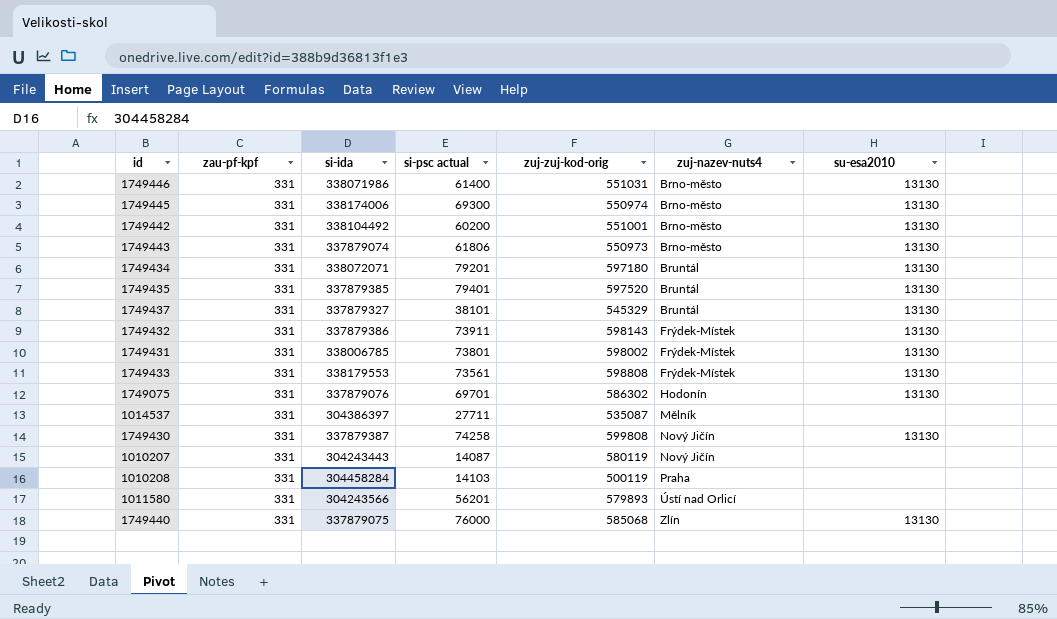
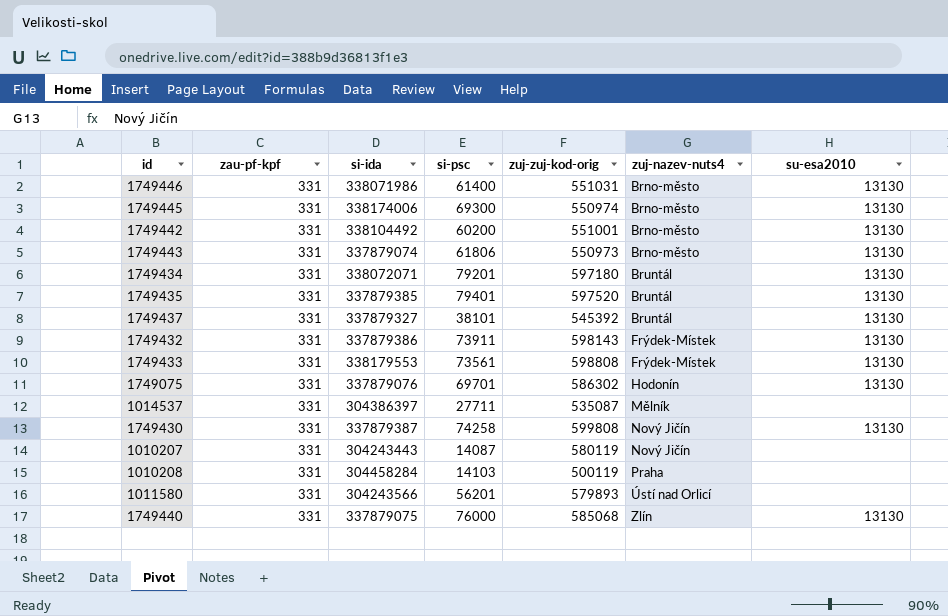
column name: si-psc actual -> si-psc
row 1749431: 331 | 338006785 | 73801 | 598002 | Frýdek-Místek | 13130 -> none
1749437 | zuj-zuj-kod-orig: 545329 -> 545392

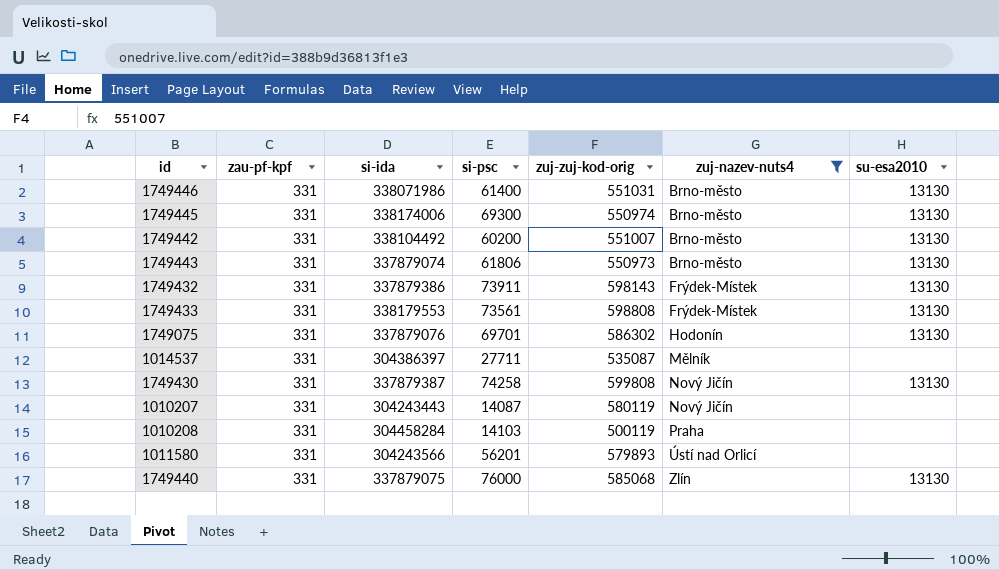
filter: none -> zuj-nazev-nuts4 != Bruntál
1749442 | zuj-zuj-kod-orig: 551001 -> 551007

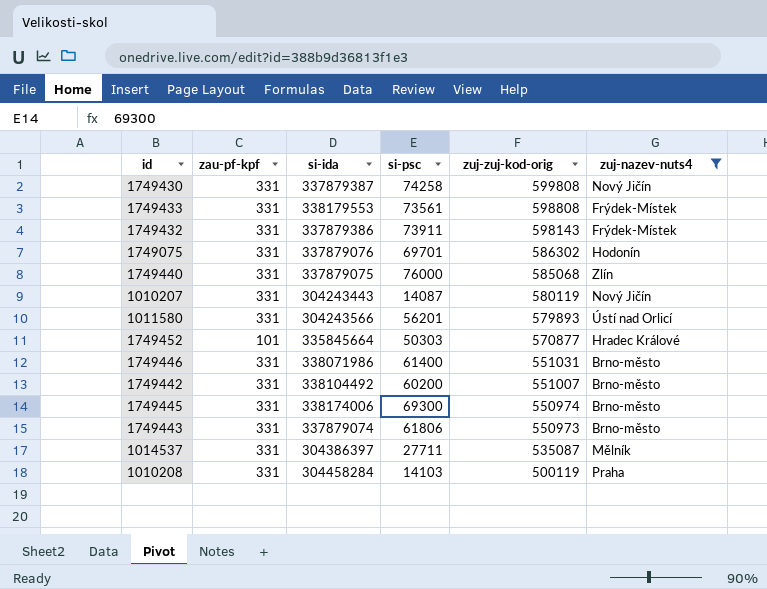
row order: zuj-nazev-nuts4 ascending -> zuj-zuj-kod-orig descending
column su-esa2010 | position: 7 -> none
row 1749452: none -> 101 | 335845664 | 50303 | 570877 | Hradec Králové

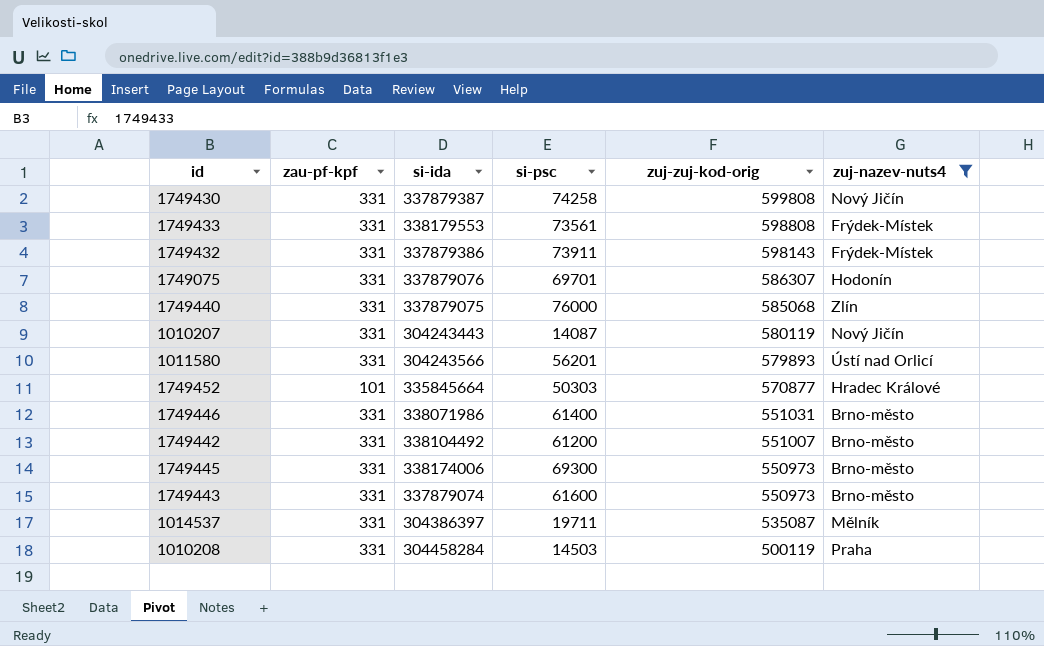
1749075 | zuj-zuj-kod-orig: 586302 -> 586307
1749442 | si-psc: 60200 -> 61200
1749445 | zuj-zuj-kod-orig: 550974 -> 550973
1749443 | si-psc: 61806 -> 61600
1014537 | si-psc: 27711 -> 19711
1010208 | si-psc: 14103 -> 14503

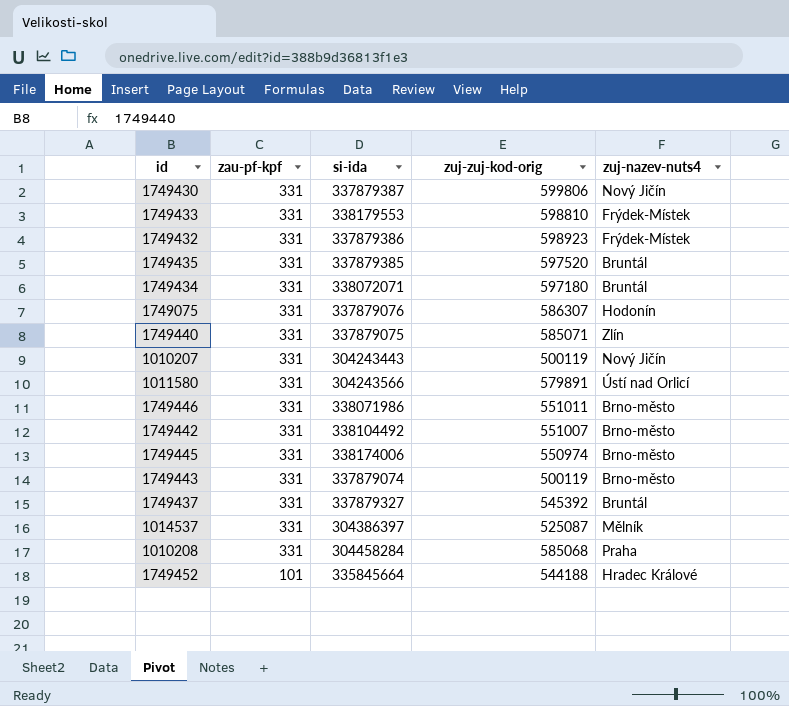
filter: zuj-nazev-nuts4 != Bruntál -> none
row order: zuj-zuj-kod-orig descending -> zau-pf-kpf descending
column si-psc | position: 4 -> none
1749430 | zuj-zuj-kod-orig: 599808 -> 599806
1749433 | zuj-zuj-kod-orig: 598808 -> 598810
1749432 | zuj-zuj-kod-orig: 598143 -> 598923
1749440 | zuj-zuj-kod-orig: 585068 -> 585071
1010207 | zuj-zuj-kod-orig: 580119 -> 500119
1011580 | zuj-zuj-kod-orig: 579893 -> 579891
1749446 | zuj-zuj-kod-orig: 551031 -> 551011
1749445 | zuj-zuj-kod-orig: 550973 -> 550974
1749443 | zuj-zuj-kod-orig: 550973 -> 500119
1014537 | zuj-zuj-kod-orig: 535087 -> 525087
1010208 | zuj-zuj-kod-orig: 500119 -> 585068
1749452 | zuj-zuj-kod-orig: 570877 -> 544188

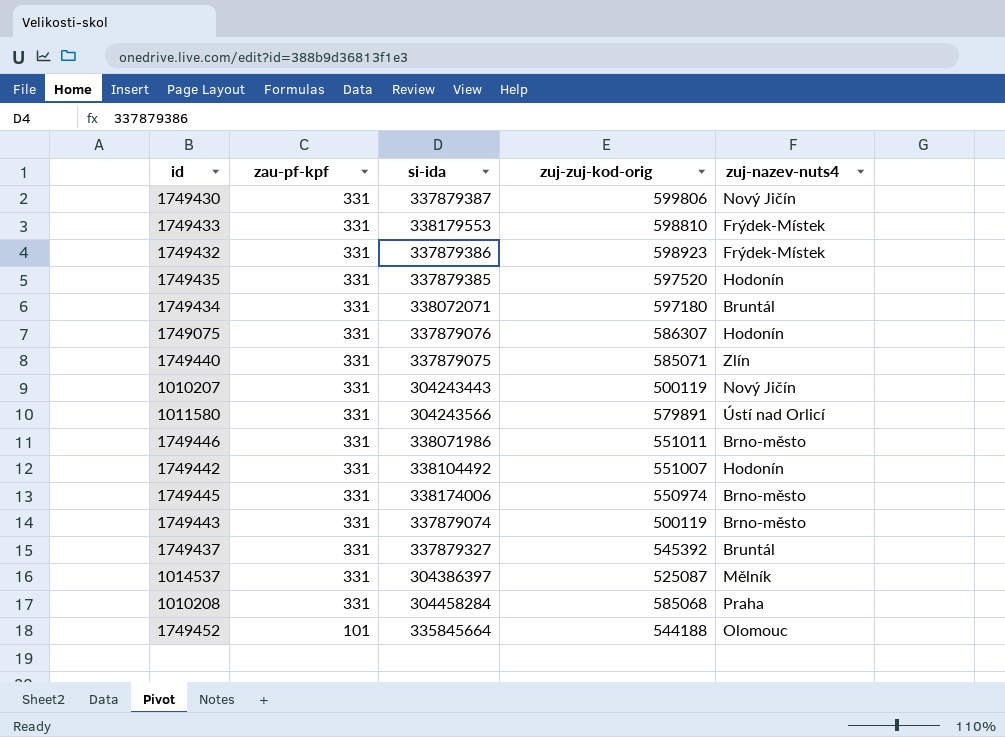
1749435 | zuj-nazev-nuts4: Bruntál -> Hodonín
1749442 | zuj-nazev-nuts4: Brno-město -> Hodonín
1749452 | zuj-nazev-nuts4: Hradec Králové -> Olomouc

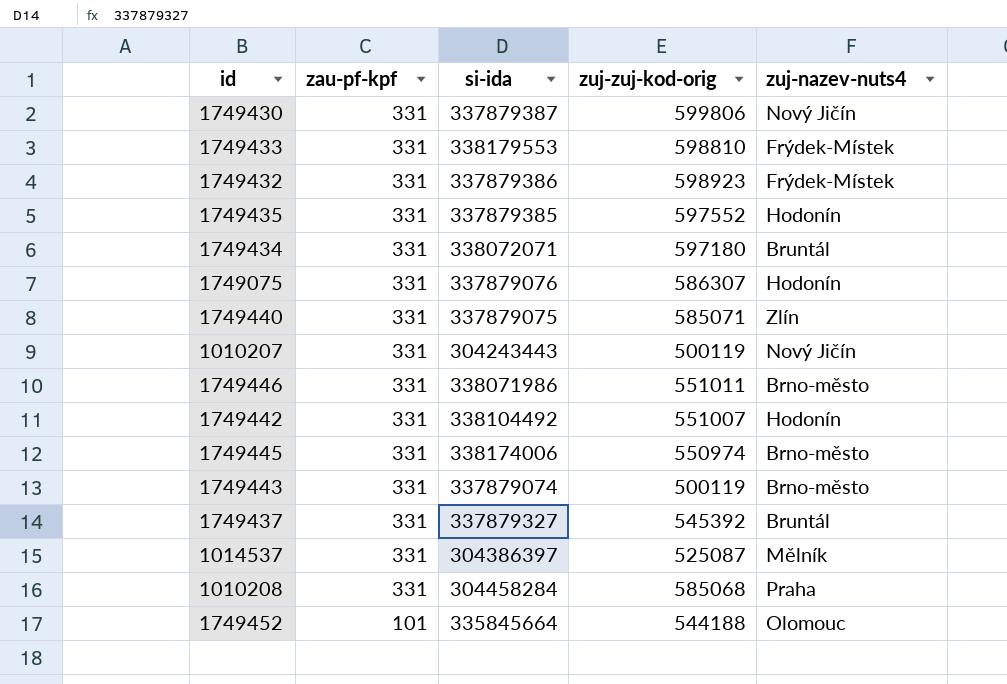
row 1011580: 331 | 304243566 | 579891 | Ústí nad Orlicí -> none
1749435 | zuj-zuj-kod-orig: 597520 -> 597552

